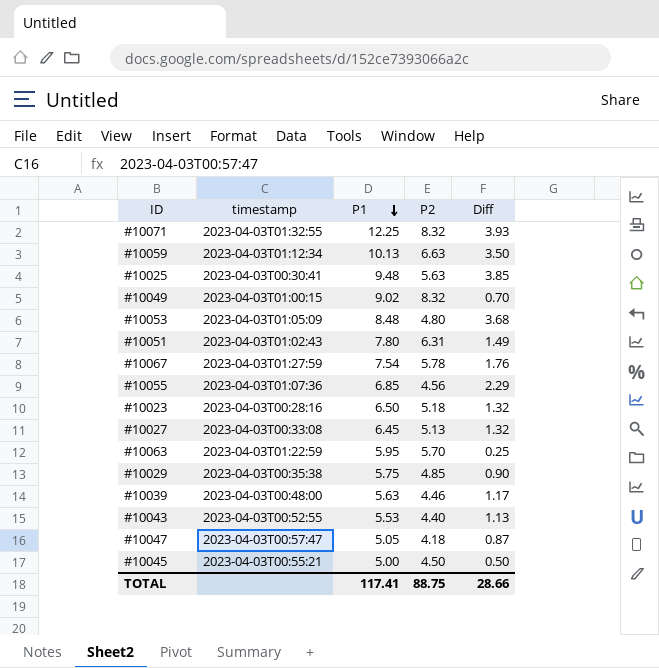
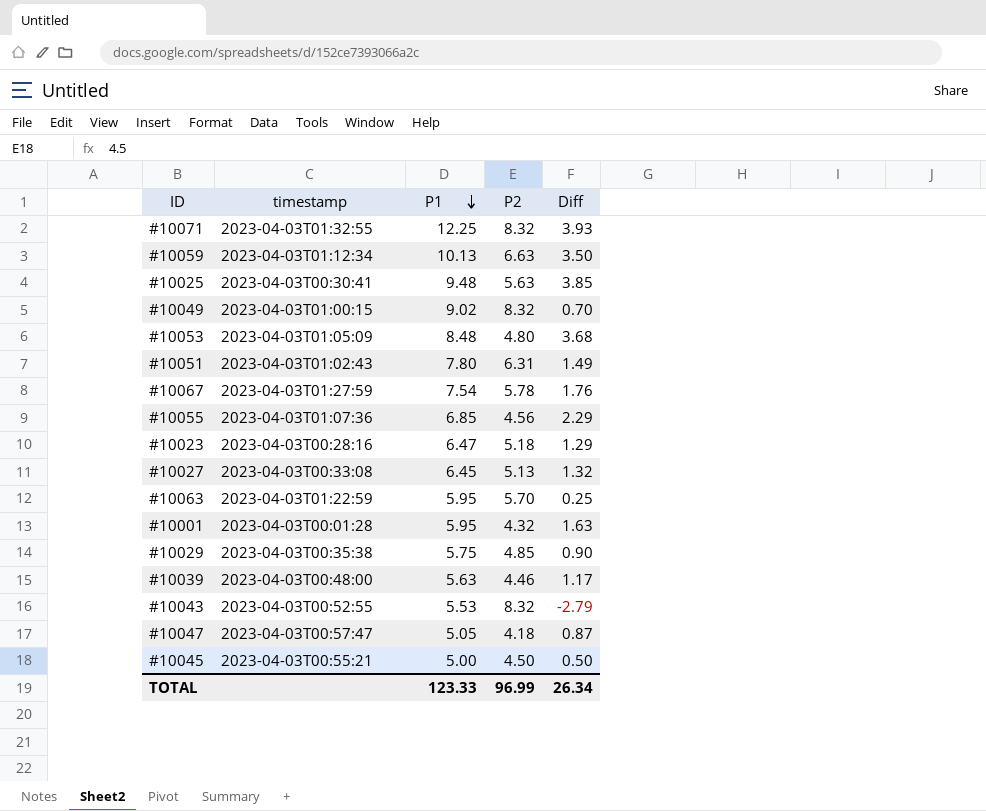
#10023 | P1: 6.50 -> 6.47
#10023 | Diff: 1.32 -> 1.29
row #10001: none -> 2023-04-03T00:01:28 | 5.95 | 4.32 | 1.63
#10043 | P2: 4.40 -> 8.32
#10043 | Diff: 1.13 -> -2.79
TOTAL | P1: 117.41 -> 123.33
TOTAL | P2: 88.75 -> 96.99
TOTAL | Diff: 28.66 -> 26.34

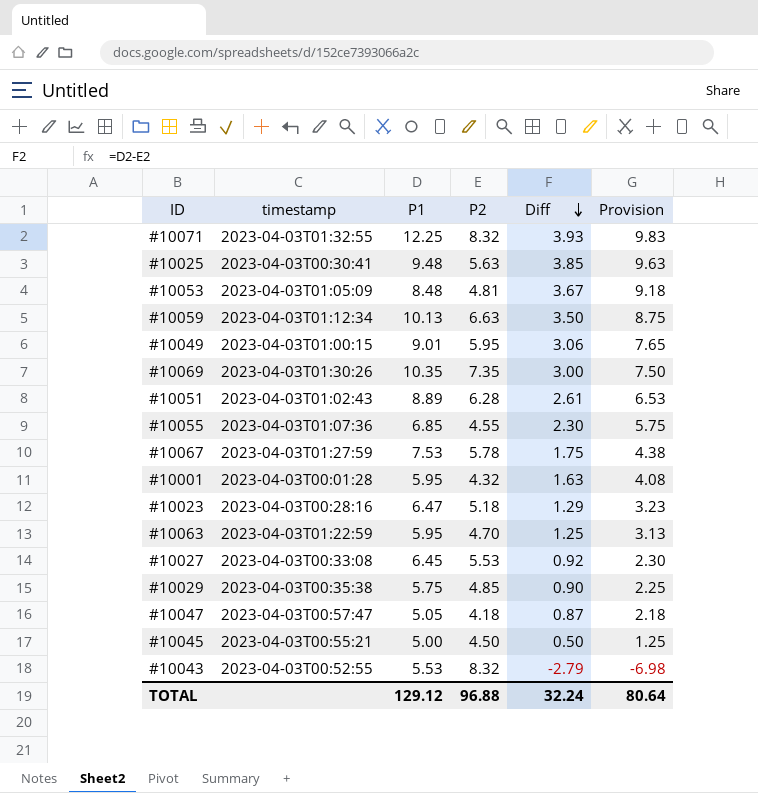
row order: P1 descending -> Diff descending
column Provision | formula: none -> [Diff] * 2.5
row #10039: 2023-04-03T00:48:00 | 5.63 | 4.46 | 1.17 -> none
#10053 | P2: 4.80 -> 4.81
#10053 | Diff: 3.68 -> 3.67
#10049 | P1: 9.02 -> 9.01
#10049 | P2: 8.32 -> 5.95
#10049 | Diff: 0.70 -> 3.06
row #10069: none -> 2023-04-03T01:30:26 | 10.35 | 7.35 | 3.00 | 7.50
#10051 | P1: 7.80 -> 8.89
#10051 | P2: 6.31 -> 6.28
#10051 | Diff: 1.49 -> 2.61
#10055 | P2: 4.56 -> 4.55
#10055 | Diff: 2.29 -> 2.30
#10067 | P1: 7.54 -> 7.53
#10067 | Diff: 1.76 -> 1.75
#10063 | P2: 5.70 -> 4.70
#10063 | Diff: 0.25 -> 1.25
#10027 | P2: 5.13 -> 5.53
#10027 | Diff: 1.32 -> 0.92
TOTAL | P1: 123.33 -> 129.12
TOTAL | P2: 96.99 -> 96.88
TOTAL | Diff: 26.34 -> 32.24

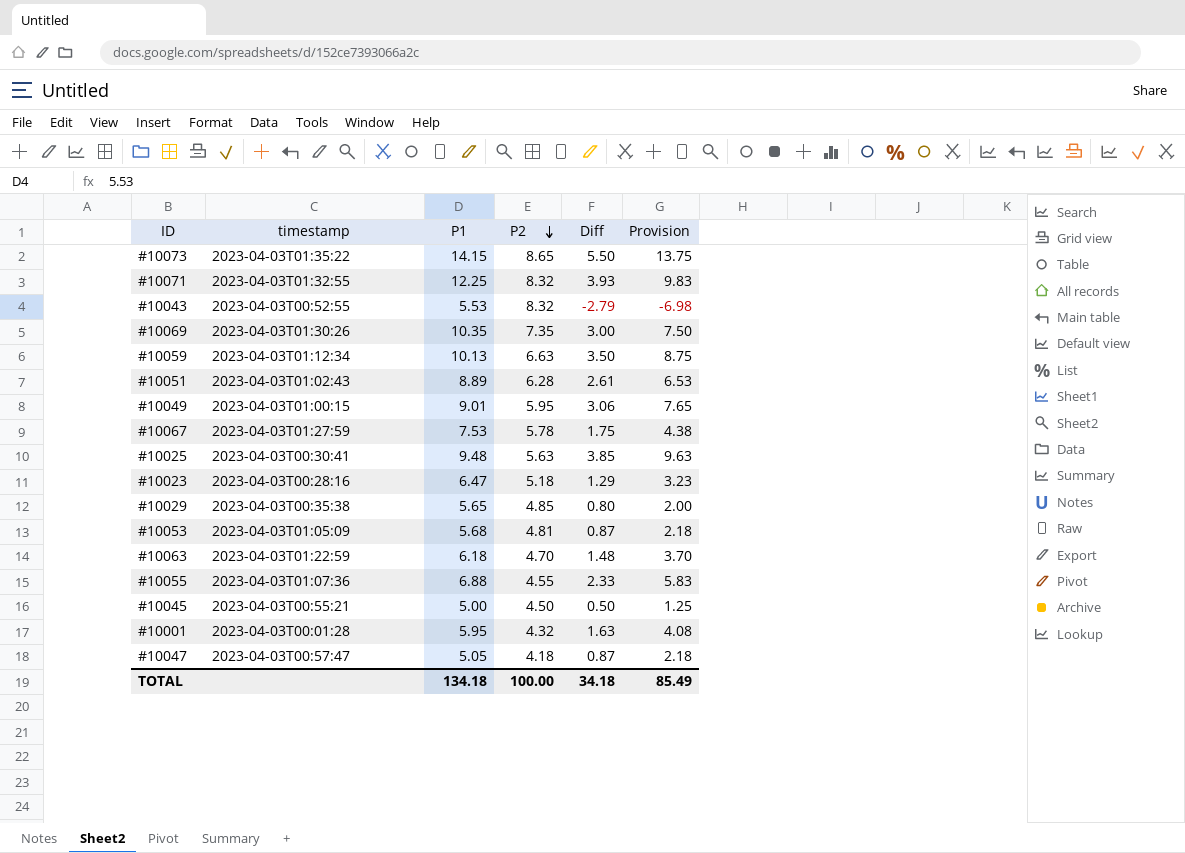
row order: Diff descending -> P2 descending
row #10027: 2023-04-03T00:33:08 | 6.45 | 5.53 | 0.92 | 2.30 -> none
row #10073: none -> 2023-04-03T01:35:22 | 14.15 | 8.65 | 5.50 | 13.75
#10029 | P1: 5.75 -> 5.65
#10029 | Diff: 0.90 -> 0.80
#10029 | Provision: 2.25 -> 2.00
#10053 | P1: 8.48 -> 5.68
#10053 | Diff: 3.67 -> 0.87
#10053 | Provision: 9.18 -> 2.18
#10063 | P1: 5.95 -> 6.18
#10063 | Diff: 1.25 -> 1.48
#10063 | Provision: 3.13 -> 3.70
#10055 | P1: 6.85 -> 6.88
#10055 | Diff: 2.30 -> 2.33
#10055 | Provision: 5.75 -> 5.83
TOTAL | P1: 129.12 -> 134.18
TOTAL | P2: 96.88 -> 100.00
TOTAL | Diff: 32.24 -> 34.18
TOTAL | Provision: 80.64 -> 85.49

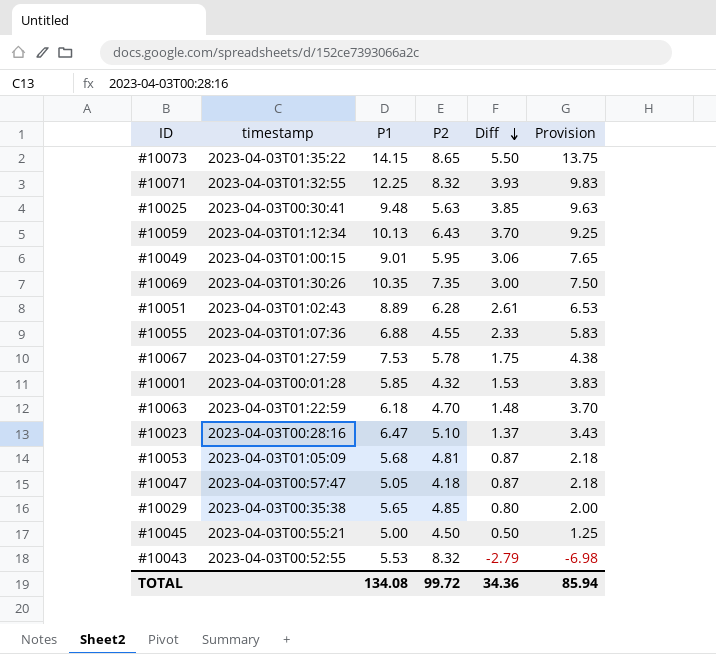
row order: P2 descending -> Diff descending
#10059 | P2: 6.63 -> 6.43
#10059 | Diff: 3.50 -> 3.70
#10059 | Provision: 8.75 -> 9.25
#10001 | P1: 5.95 -> 5.85
#10001 | Diff: 1.63 -> 1.53
#10001 | Provision: 4.08 -> 3.83
#10023 | P2: 5.18 -> 5.10
#10023 | Diff: 1.29 -> 1.37
#10023 | Provision: 3.23 -> 3.43
TOTAL | P1: 134.18 -> 134.08
TOTAL | P2: 100.00 -> 99.72
TOTAL | Diff: 34.18 -> 34.36
TOTAL | Provision: 85.49 -> 85.94

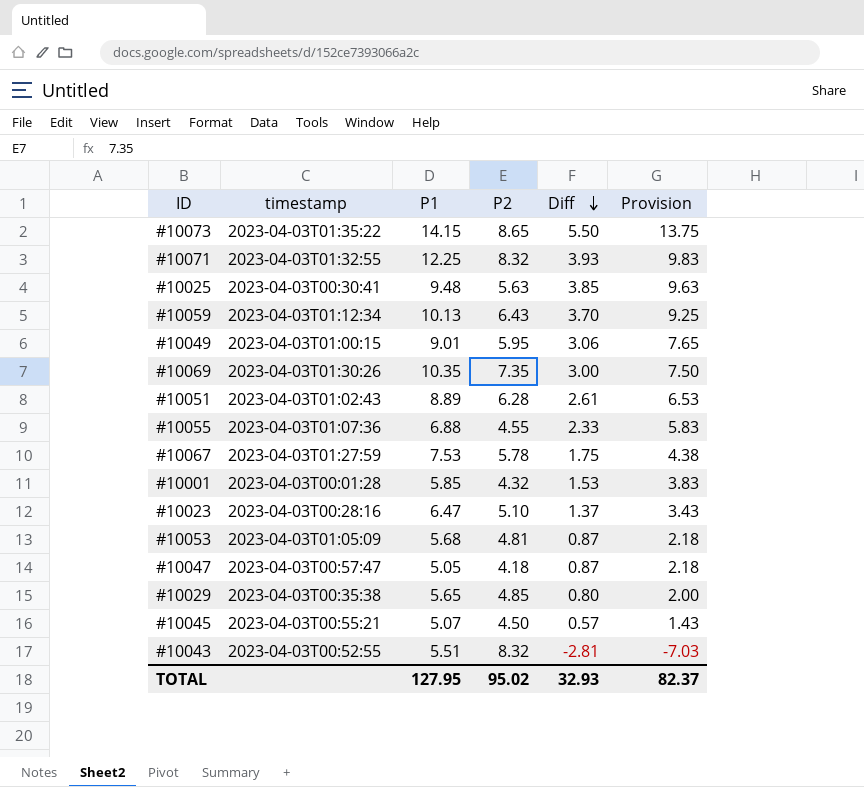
row #10063: 2023-04-03T01:22:59 | 6.18 | 4.70 | 1.48 | 3.70 -> none
#10045 | P1: 5.00 -> 5.07
#10045 | Diff: 0.50 -> 0.57
#10045 | Provision: 1.25 -> 1.43
#10043 | P1: 5.53 -> 5.51
#10043 | Diff: -2.79 -> -2.81
#10043 | Provision: -6.98 -> -7.03
TOTAL | P1: 134.08 -> 127.95
TOTAL | P2: 99.72 -> 95.02
TOTAL | Diff: 34.36 -> 32.93
TOTAL | Provision: 85.94 -> 82.37

